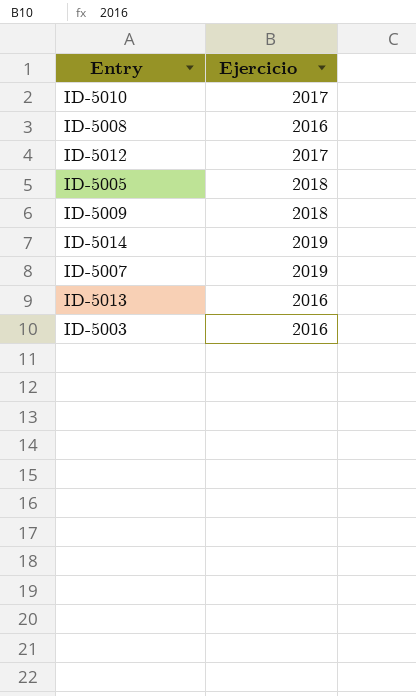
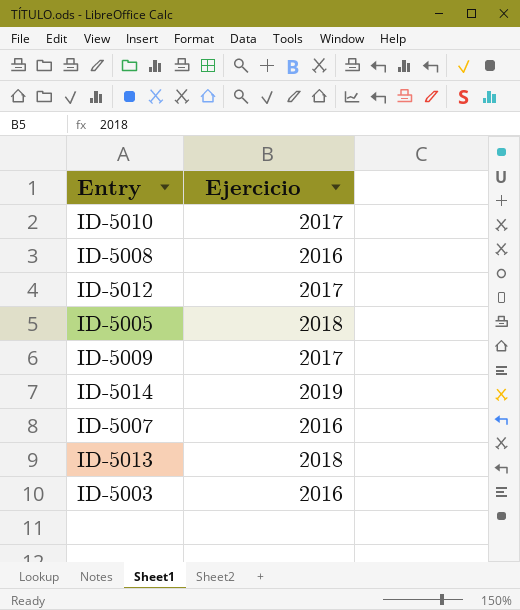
ID-5009 | Ejercicio: 2018 -> 2017
ID-5007 | Ejercicio: 2019 -> 2016
ID-5013 | Ejercicio: 2016 -> 2018

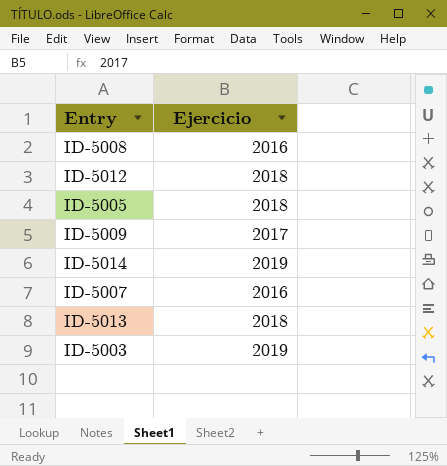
row ID-5010: 2017 -> none
ID-5012 | Ejercicio: 2017 -> 2018
ID-5003 | Ejercicio: 2016 -> 2019

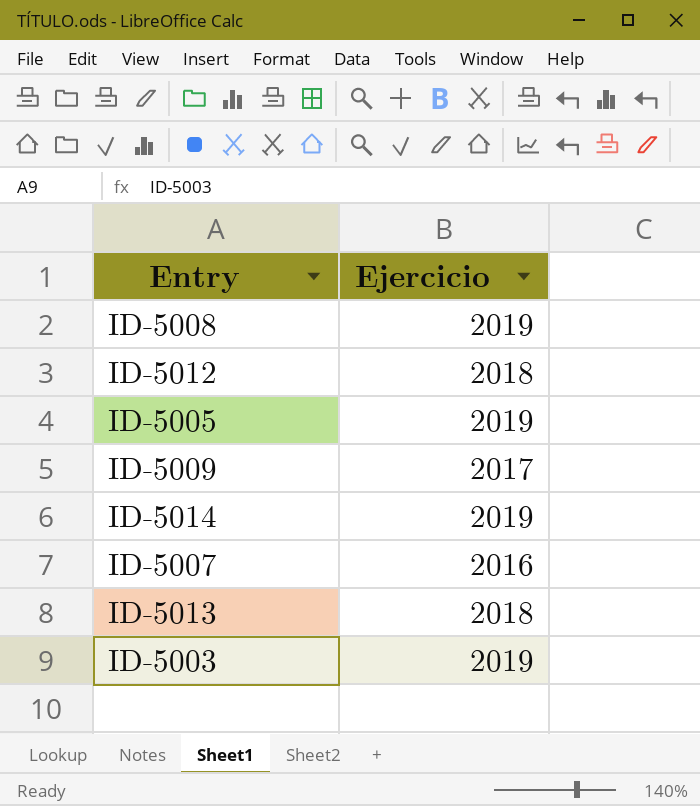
ID-5008 | Ejercicio: 2016 -> 2019
ID-5005 | Ejercicio: 2018 -> 2019

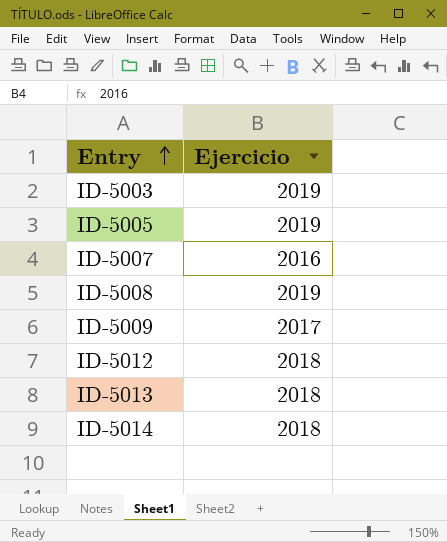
row order: none -> Entry ascending
ID-5014 | Ejercicio: 2019 -> 2018

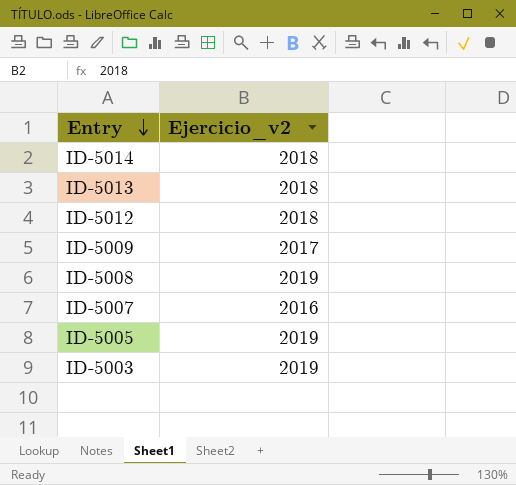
row order: Entry ascending -> Entry descending
column name: Ejercicio -> Ejercicio_v2

